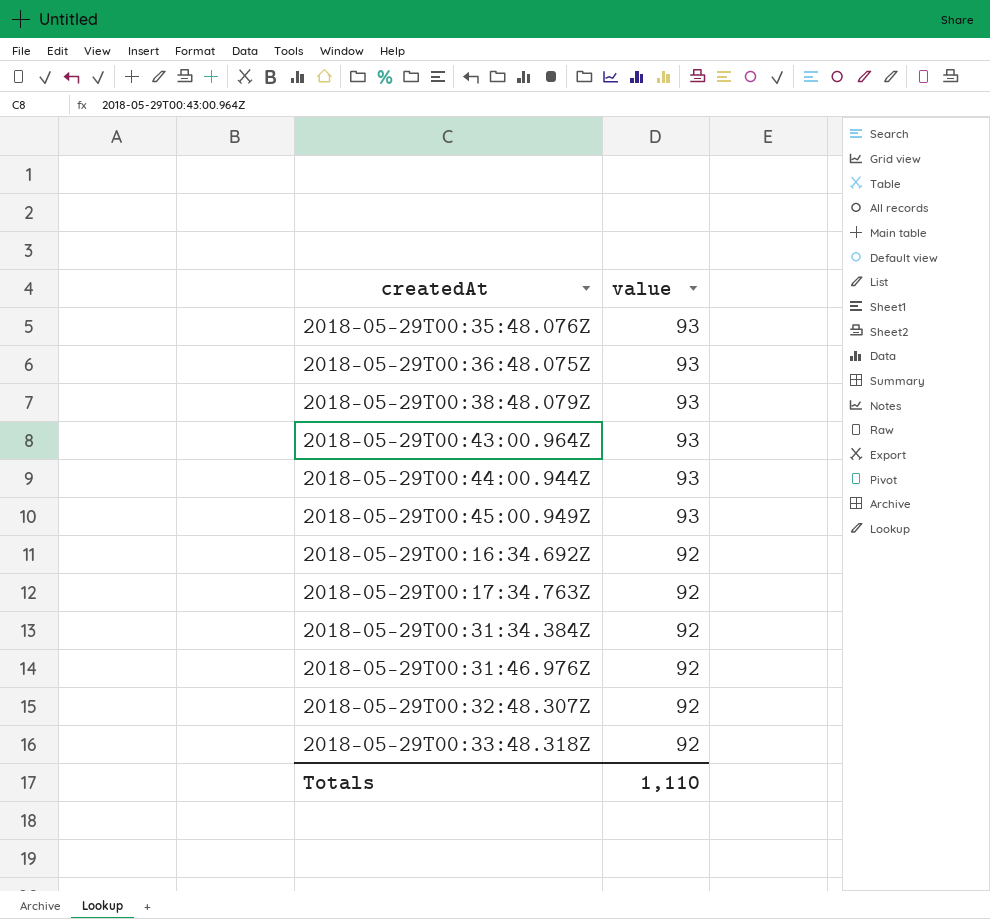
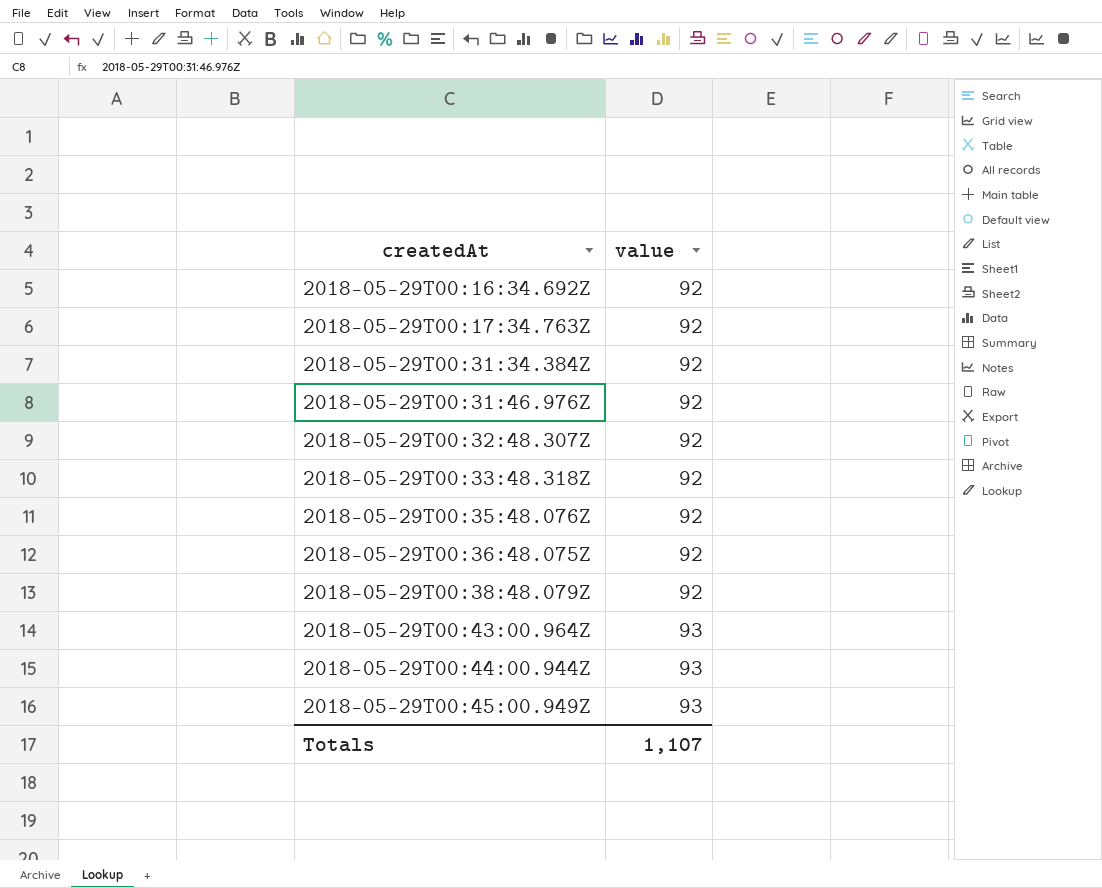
row order: value descending -> createdAt ascending
2018-05-29T00:35:48.076Z | value: 93 -> 92
2018-05-29T00:36:48.075Z | value: 93 -> 92
2018-05-29T00:38:48.079Z | value: 93 -> 92
Totals | value: 1,110 -> 1,107

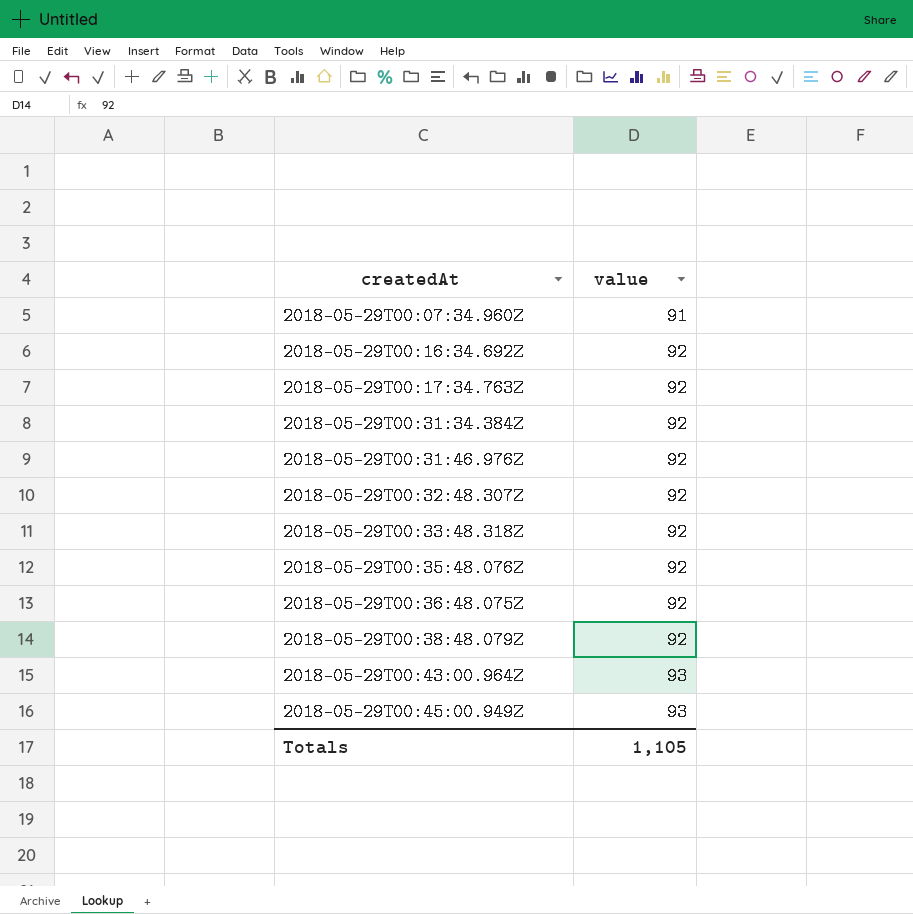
row 2018-05-29T00:44:00.944Z: 93 -> none
row 2018-05-29T00:07:34.960Z: none -> 91
Totals | value: 1,107 -> 1,105

